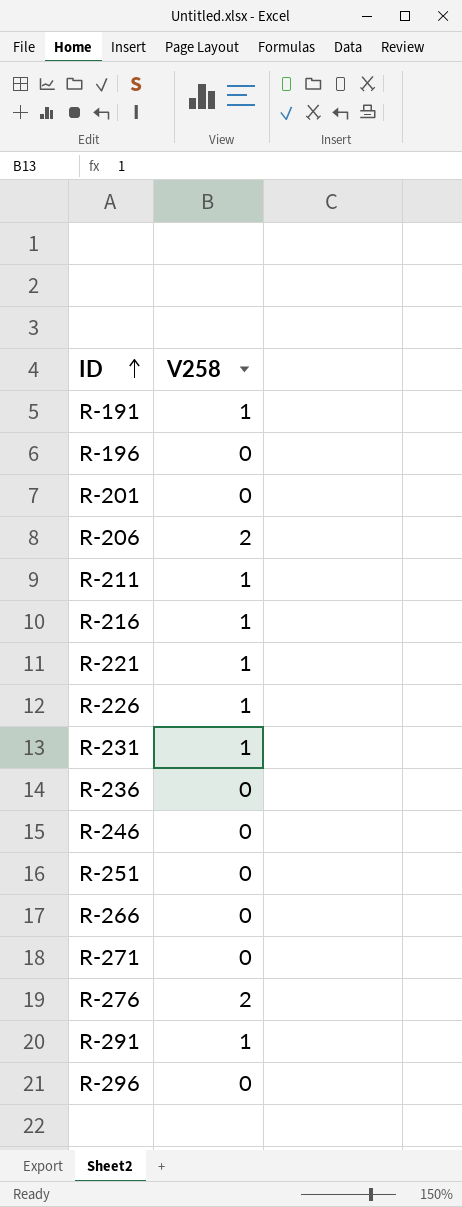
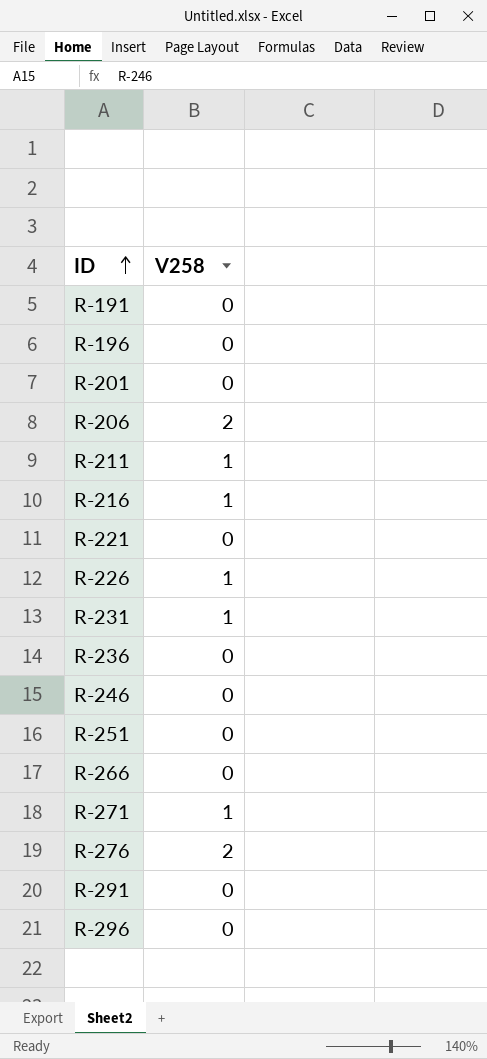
R-191 | V258: 1 -> 0
R-221 | V258: 1 -> 0
R-271 | V258: 0 -> 1
R-291 | V258: 1 -> 0

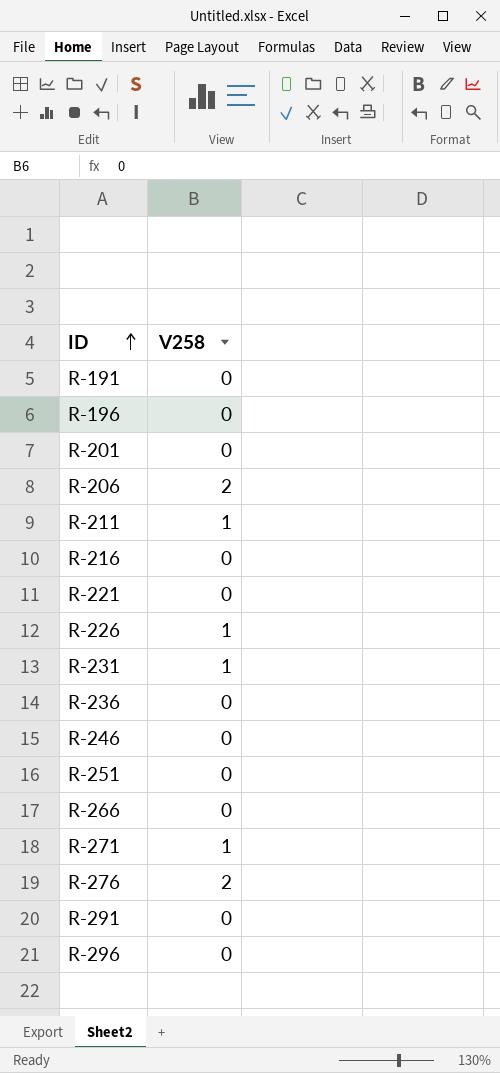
R-216 | V258: 1 -> 0

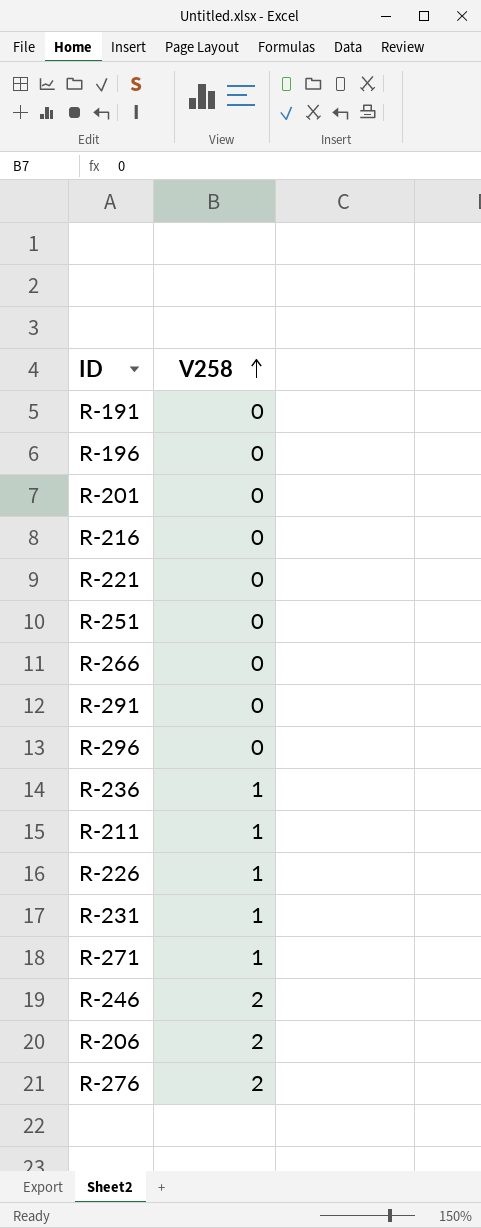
row order: ID ascending -> V258 ascending
R-236 | V258: 0 -> 1
R-246 | V258: 0 -> 2

